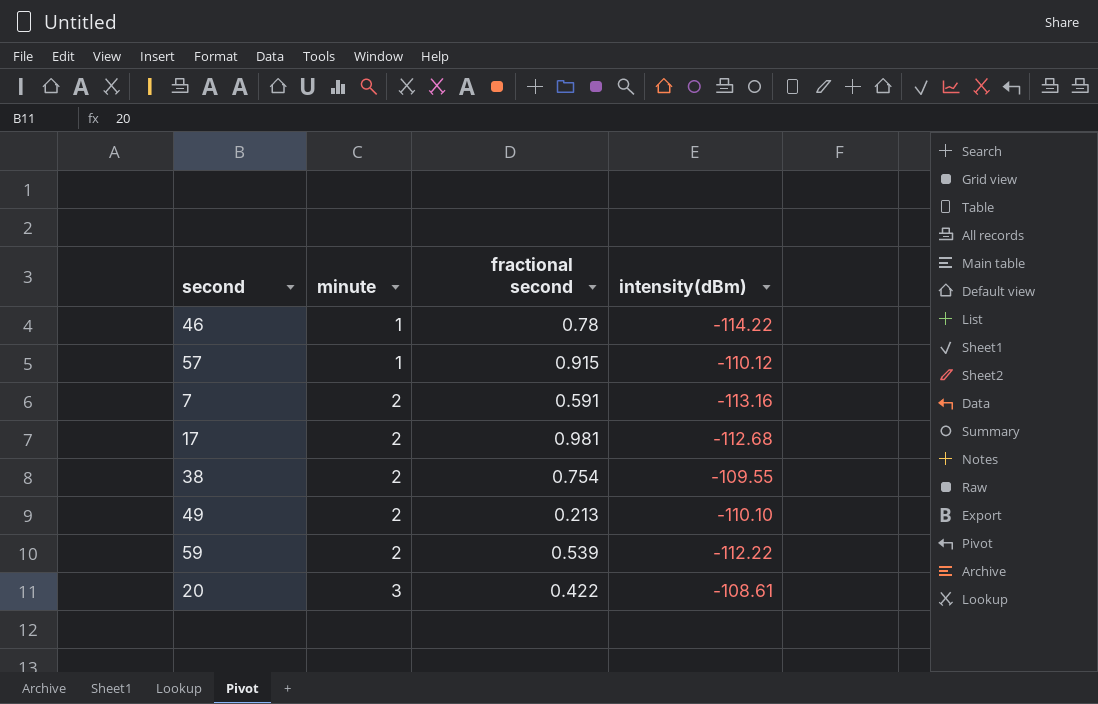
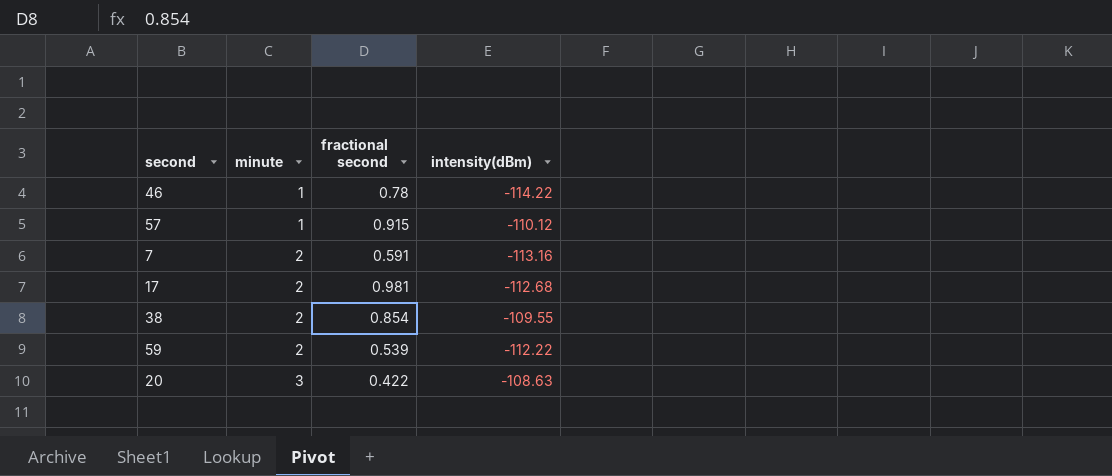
row 49: 2 | 0.213 | -110.10 -> none
38 | fractional second: 0.754 -> 0.854
20 | intensity(dBm): -108.61 -> -108.63

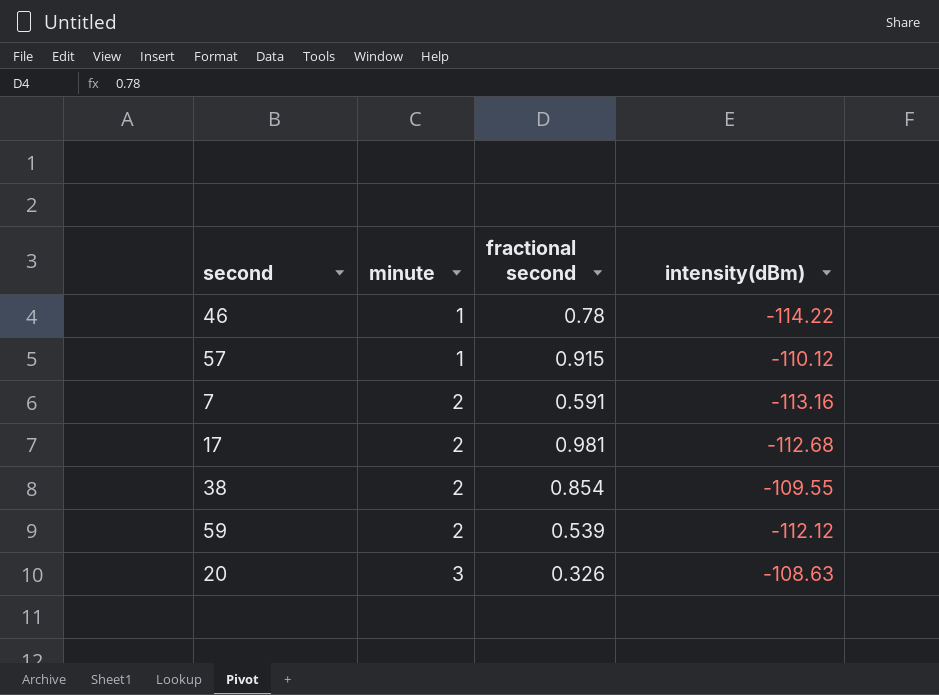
59 | intensity(dBm): -112.22 -> -112.12
20 | fractional second: 0.422 -> 0.326

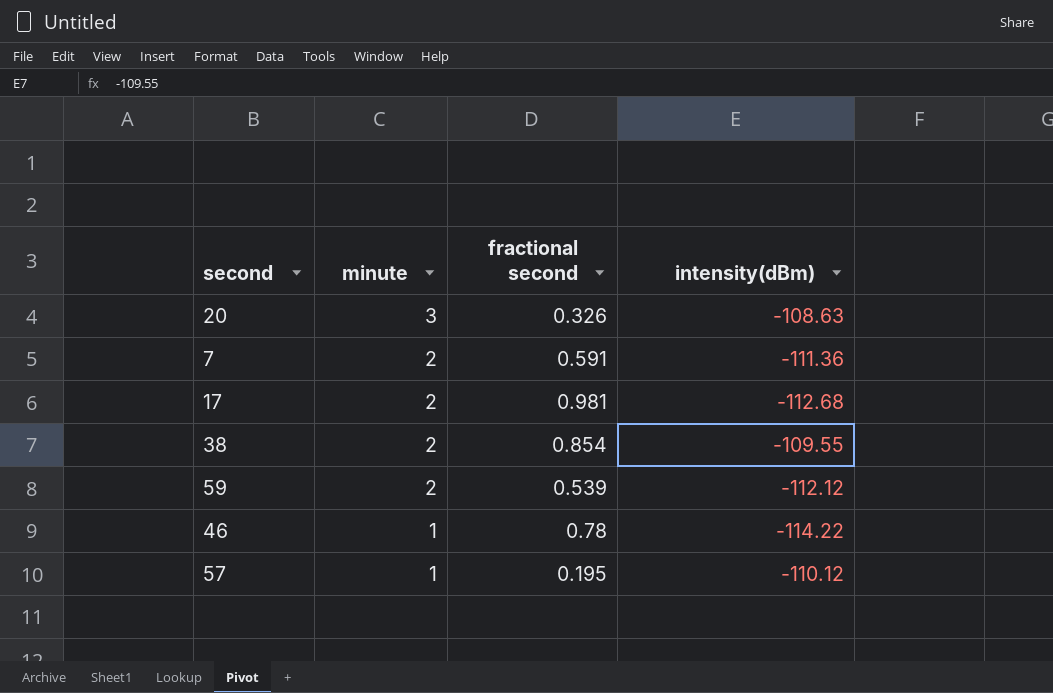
row order: minute ascending -> minute descending
7 | intensity(dBm): -113.16 -> -111.36
57 | fractional second: 0.915 -> 0.195

